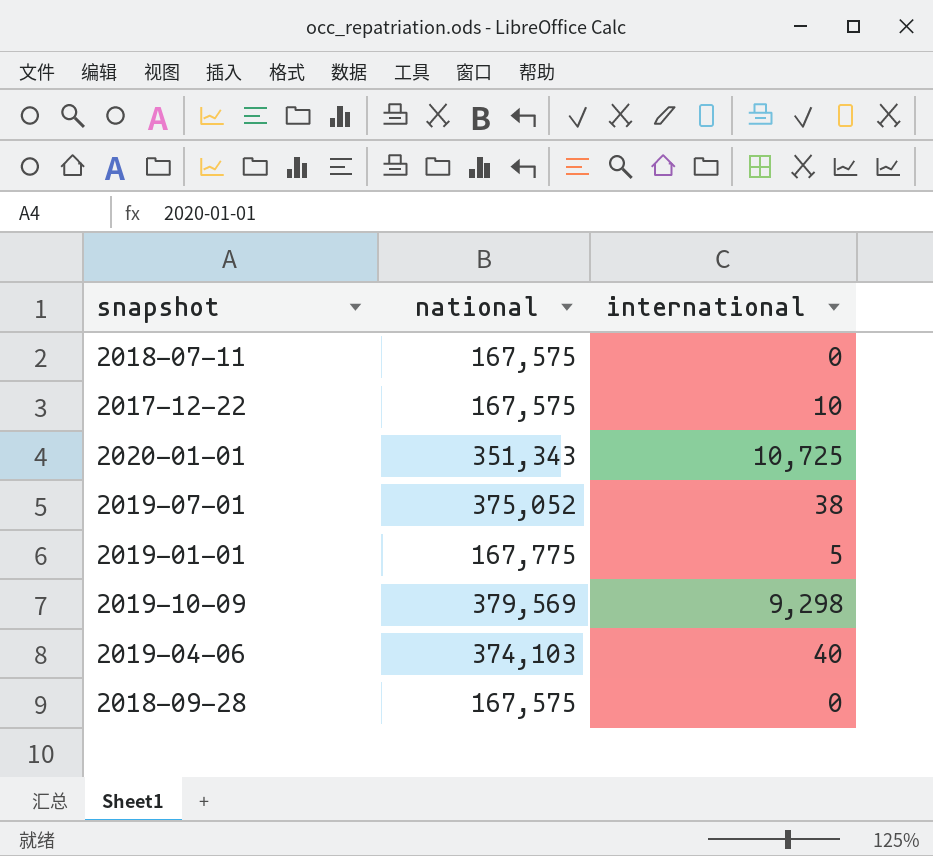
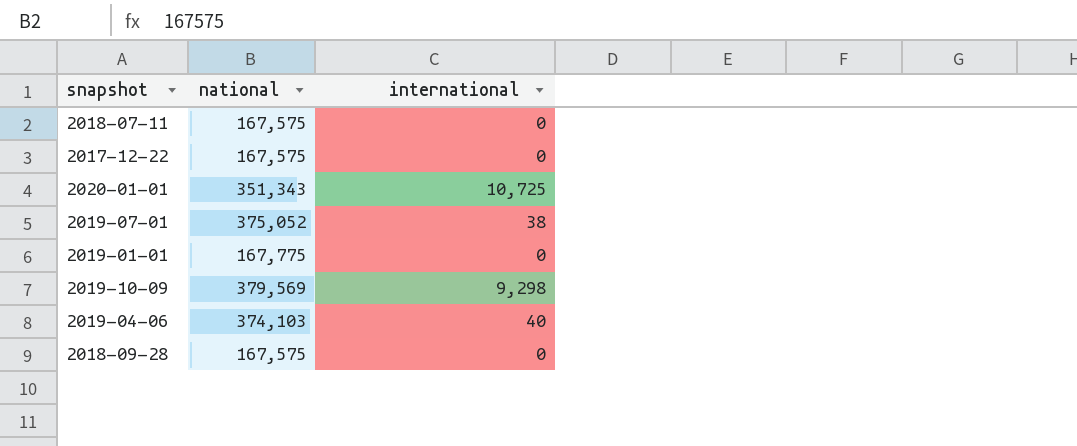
2017-12-22 | international: 10 -> 0
2019-01-01 | international: 5 -> 0

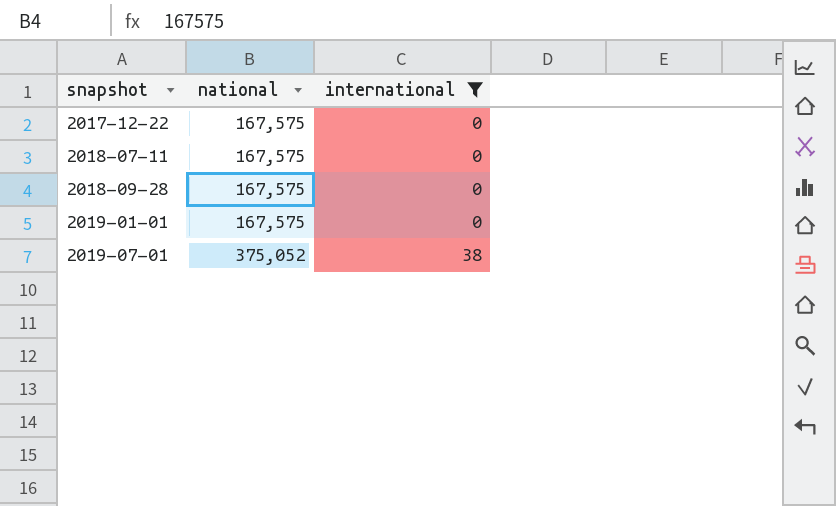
filter: none -> international <= 38
row order: none -> snapshot ascending
2019-01-01 | national: 167,775 -> 167,575

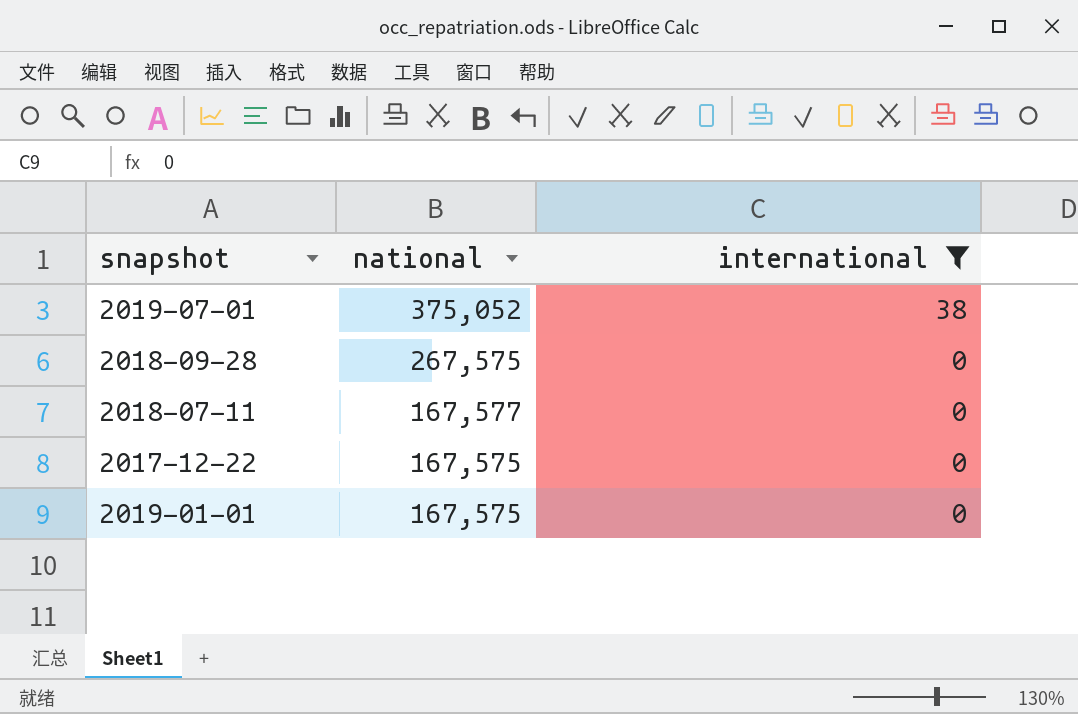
row order: snapshot ascending -> national descending
2018-09-28 | national: 167,575 -> 267,575
2018-07-11 | national: 167,575 -> 167,577

